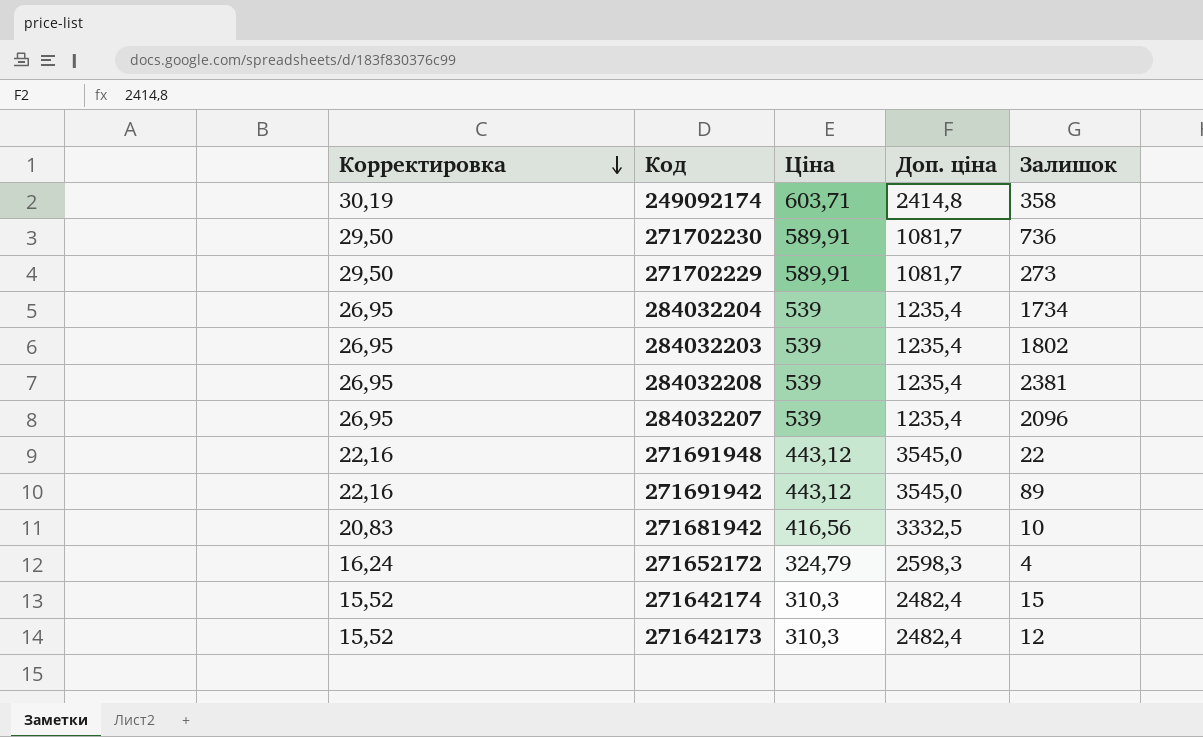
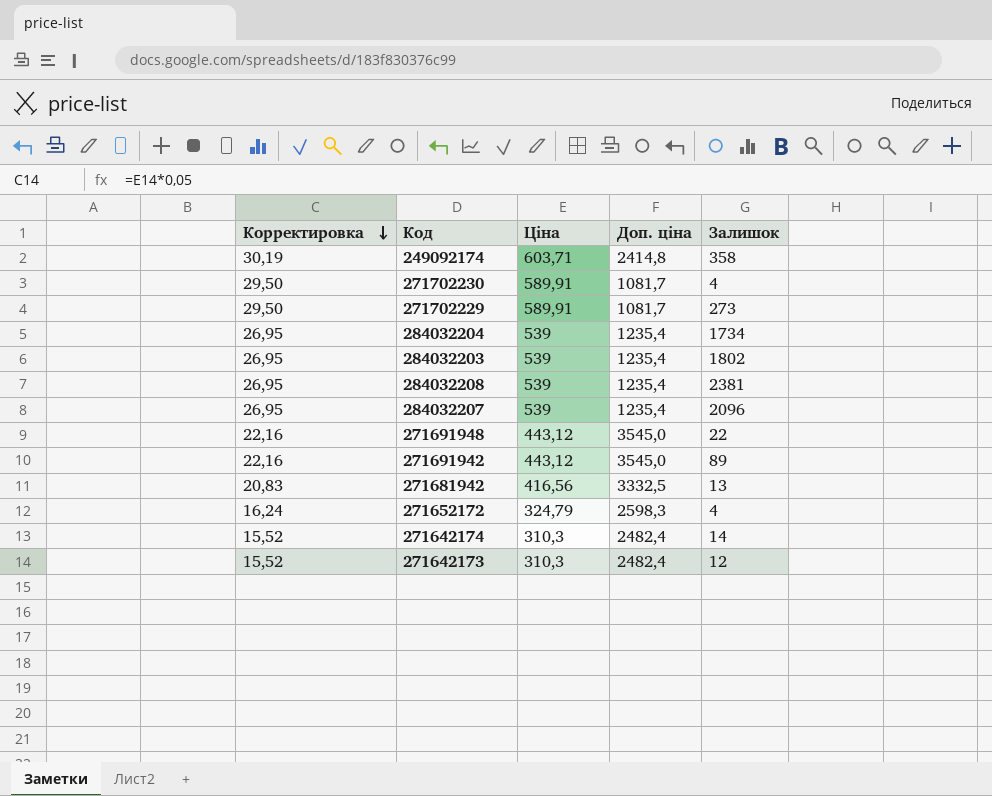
271702230 | Залишок: 736 -> 4
271681942 | Залишок: 10 -> 13
271642174 | Залишок: 15 -> 14

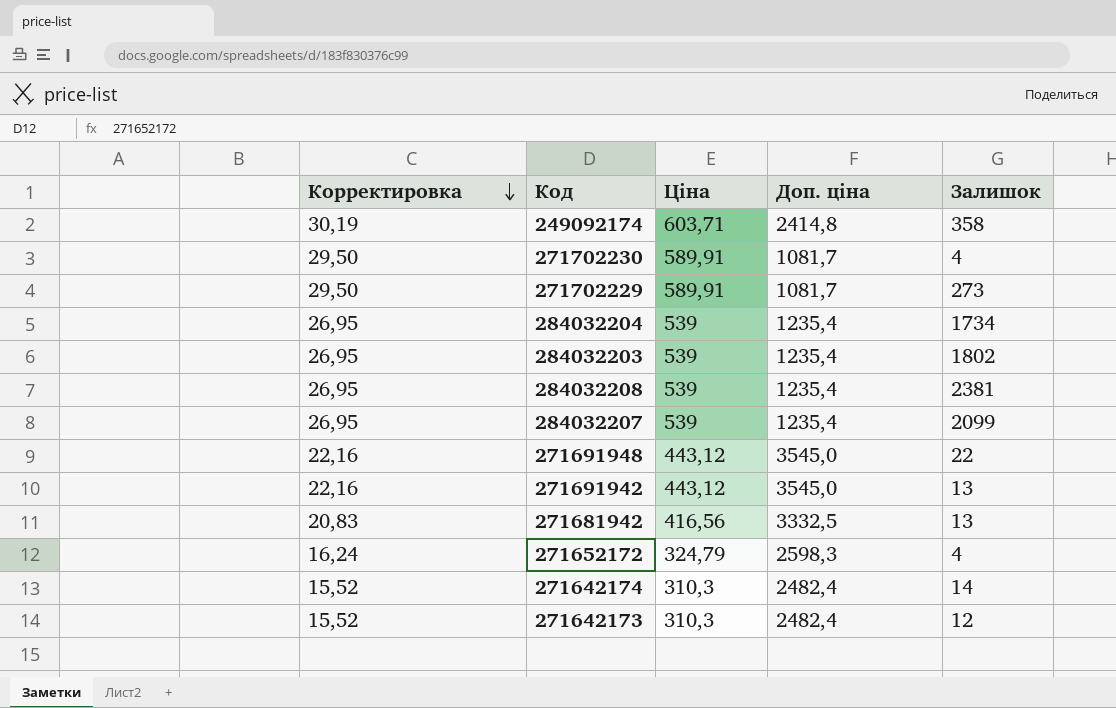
284032207 | Залишок: 2096 -> 2099
271691942 | Залишок: 89 -> 13

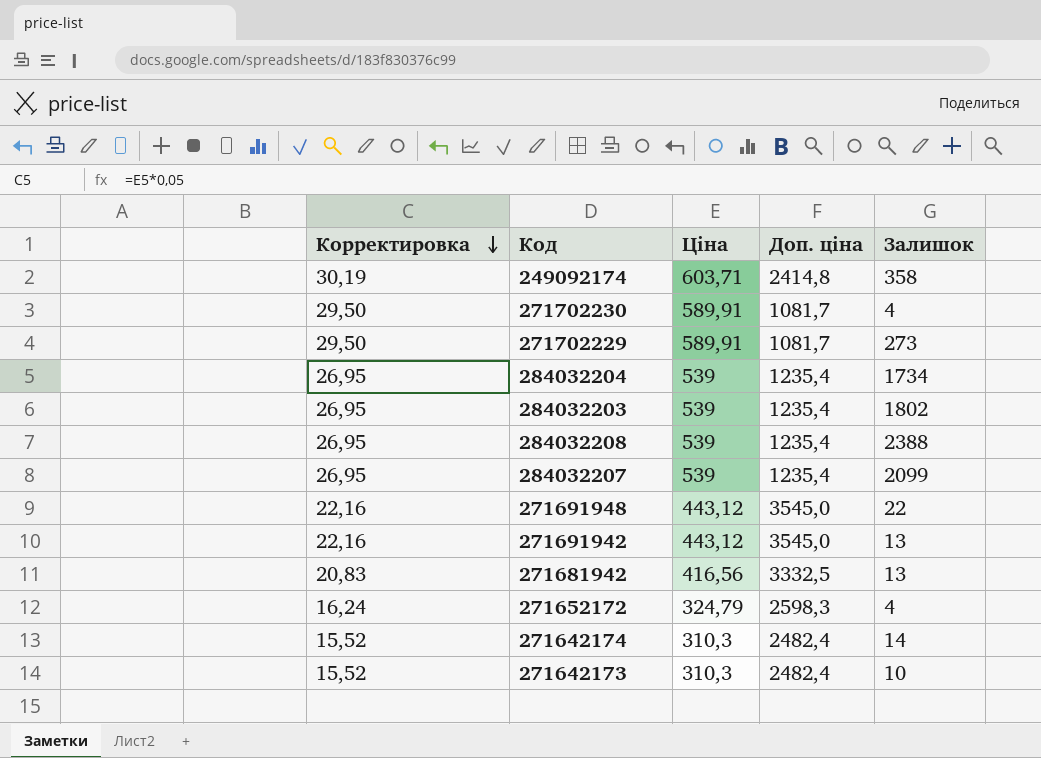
284032208 | Залишок: 2381 -> 2388
271642173 | Залишок: 12 -> 10

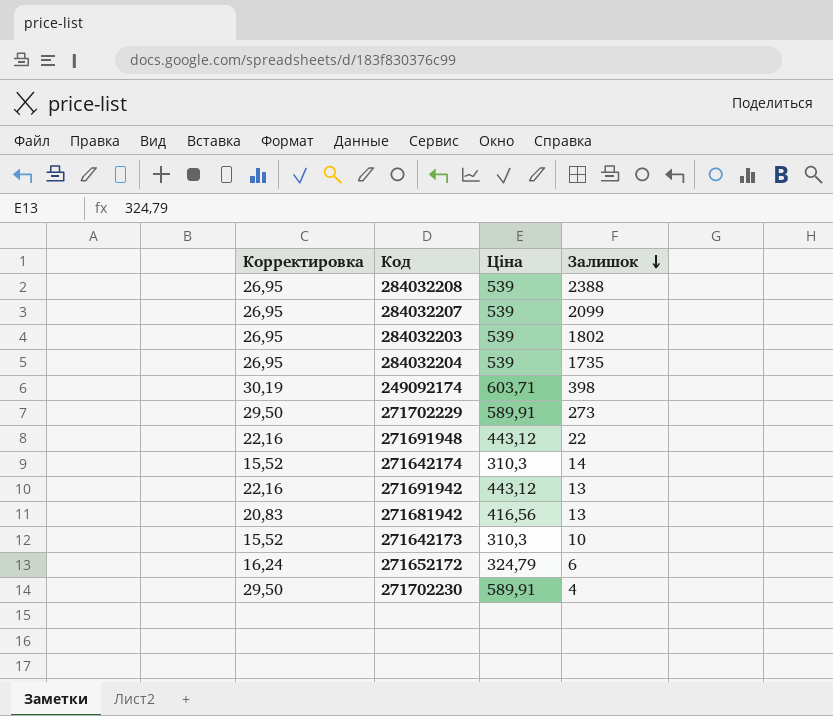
row order: Корректировка descending -> Залишок descending
column Доп. ціна | position: 4 -> none
284032204 | Залишок: 1734 -> 1735
249092174 | Залишок: 358 -> 398
271652172 | Залишок: 4 -> 6

